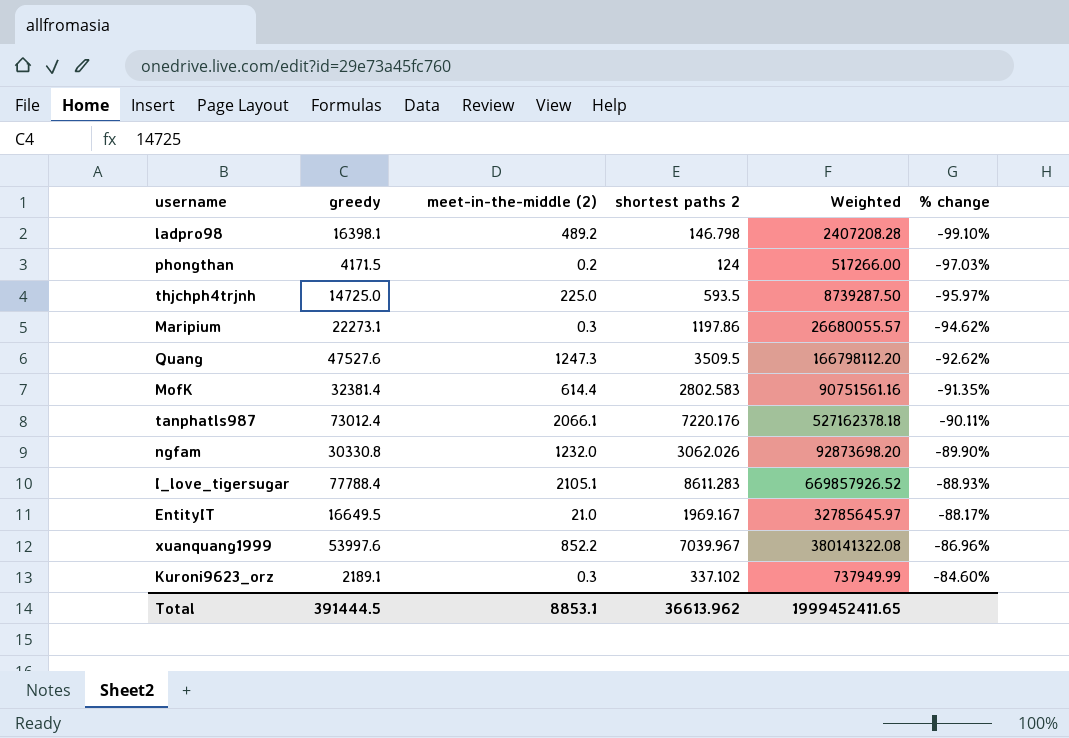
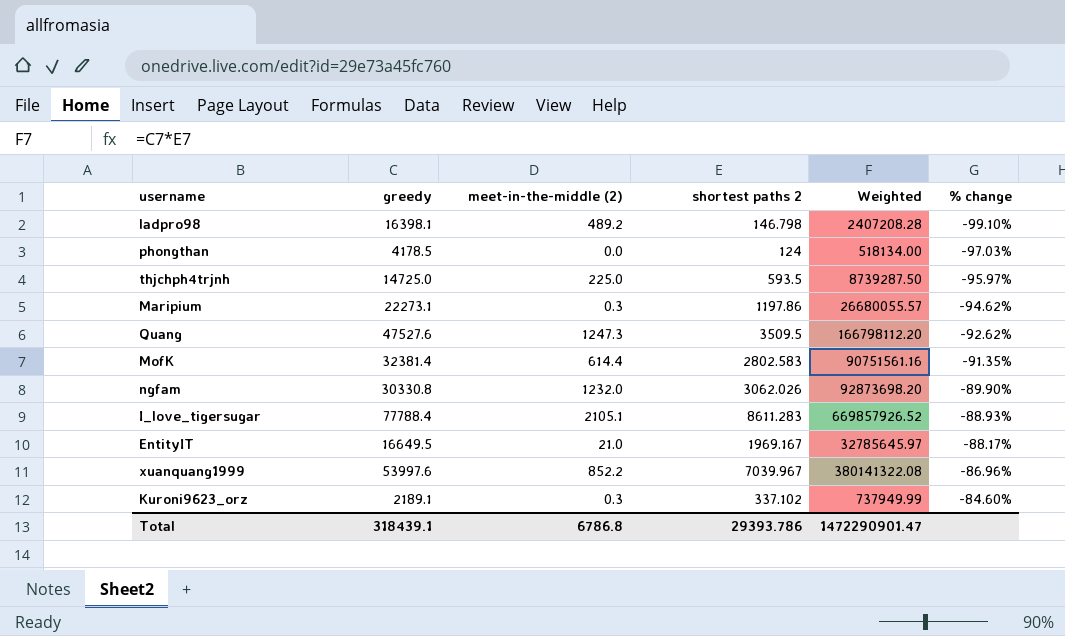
row tanphatls987: 73012.4 | 2066.1 | 7220.176 | 527162378.18 | -90.11% -> none
phongthan | greedy: 4171.5 -> 4178.5
phongthan | meet-in-the-middle (2): 0.2 -> 0.0
phongthan | Weighted: 517266.00 -> 518134.00
Total | greedy: 391444.5 -> 318439.1
Total | meet-in-the-middle (2): 8853.1 -> 6786.8
Total | shortest paths 2: 36613.962 -> 29393.786
Total | Weighted: 1999452411.65 -> 1472290901.47

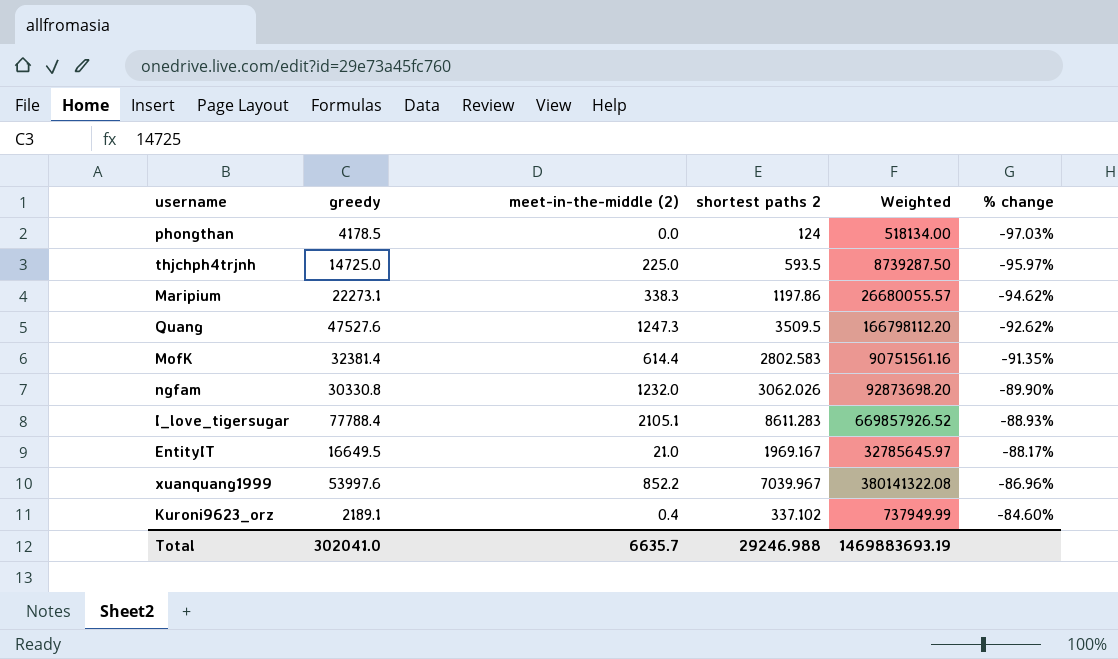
row ladpro98: 16398.1 | 489.2 | 146.798 | 2407208.28 | -99.10% -> none
Maripium | meet-in-the-middle (2): 0.3 -> 338.3
Kuroni9623_orz | meet-in-the-middle (2): 0.3 -> 0.4
Total | greedy: 318439.1 -> 302041.0
Total | meet-in-the-middle (2): 6786.8 -> 6635.7
Total | shortest paths 2: 29393.786 -> 29246.988
Total | Weighted: 1472290901.47 -> 1469883693.19

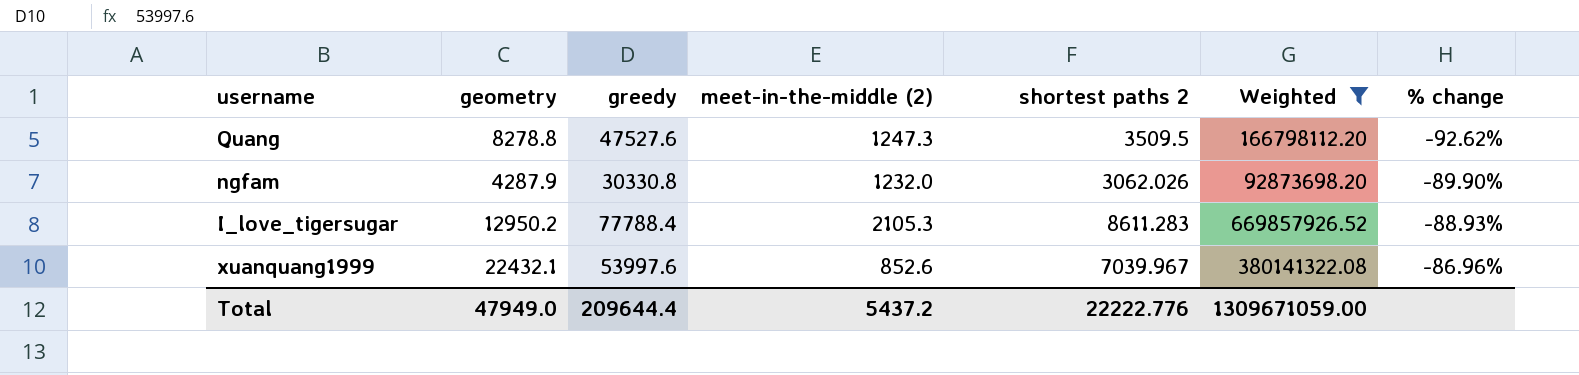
filter: none -> Weighted >= 92873698.20
column geometry | position: none -> 2
I_love_tigersugar | meet-in-the-middle (2): 2105.1 -> 2105.3
xuanquang1999 | meet-in-the-middle (2): 852.2 -> 852.6
Total | greedy: 302041.0 -> 209644.4
Total | meet-in-the-middle (2): 6635.7 -> 5437.2
Total | shortest paths 2: 29246.988 -> 22222.776
Total | Weighted: 1469883693.19 -> 1309671059.00

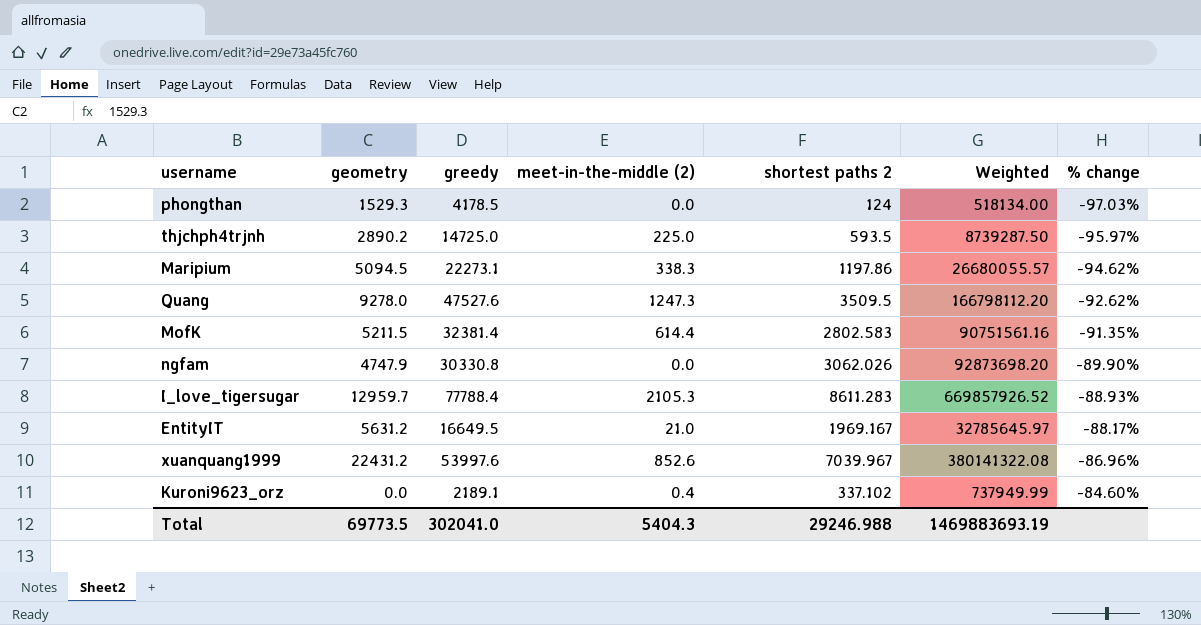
filter: Weighted >= 92873698.20 -> none
Quang | geometry: 8278.8 -> 9278.0
ngfam | geometry: 4287.9 -> 4747.9
ngfam | meet-in-the-middle (2): 1232.0 -> 0.0
I_love_tigersugar | geometry: 12950.2 -> 12959.7
xuanquang1999 | geometry: 22432.1 -> 22431.2
Total | geometry: 47949.0 -> 69773.5
Total | greedy: 209644.4 -> 302041.0
Total | meet-in-the-middle (2): 5437.2 -> 5404.3
Total | shortest paths 2: 22222.776 -> 29246.988
Total | Weighted: 1309671059.00 -> 1469883693.19

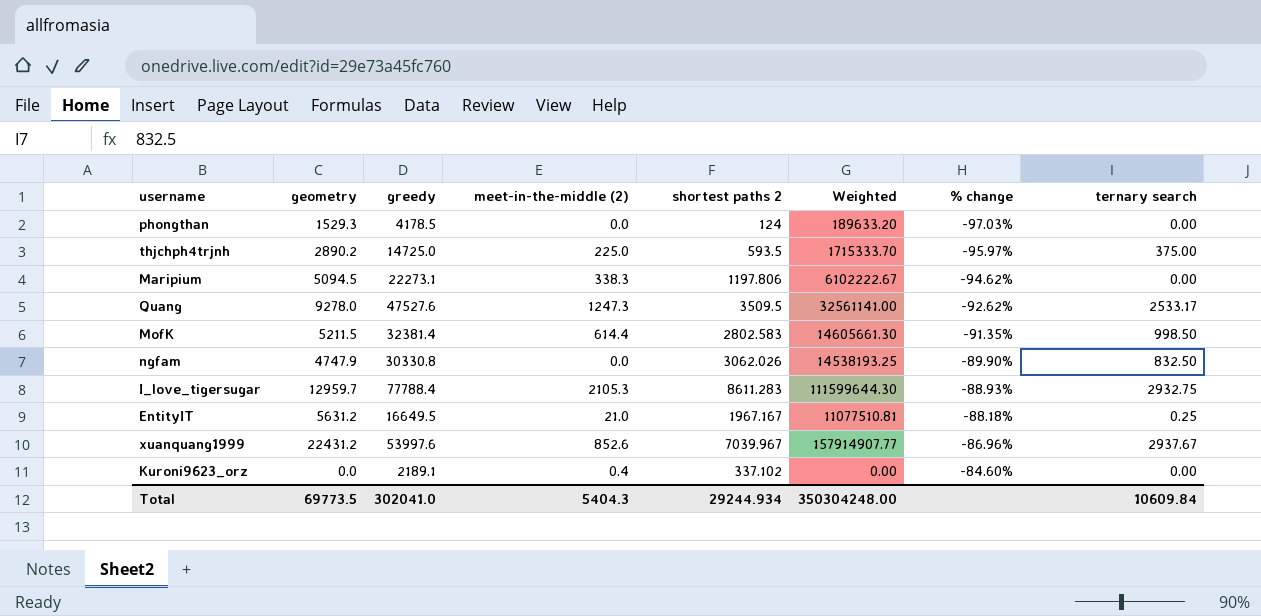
column Weighted | formula: [greedy] * [shortest paths 2] -> [geometry] * [shortest paths 2]
column ternary search | position: none -> 8
Maripium | shortest paths 2: 1197.86 -> 1197.806
EntityIT | shortest paths 2: 1969.167 -> 1967.167
EntityIT | % change: -88.17% -> -88.18%
Total | shortest paths 2: 29246.988 -> 29244.934
Total | Weighted: 1469883693.19 -> 350304248.00

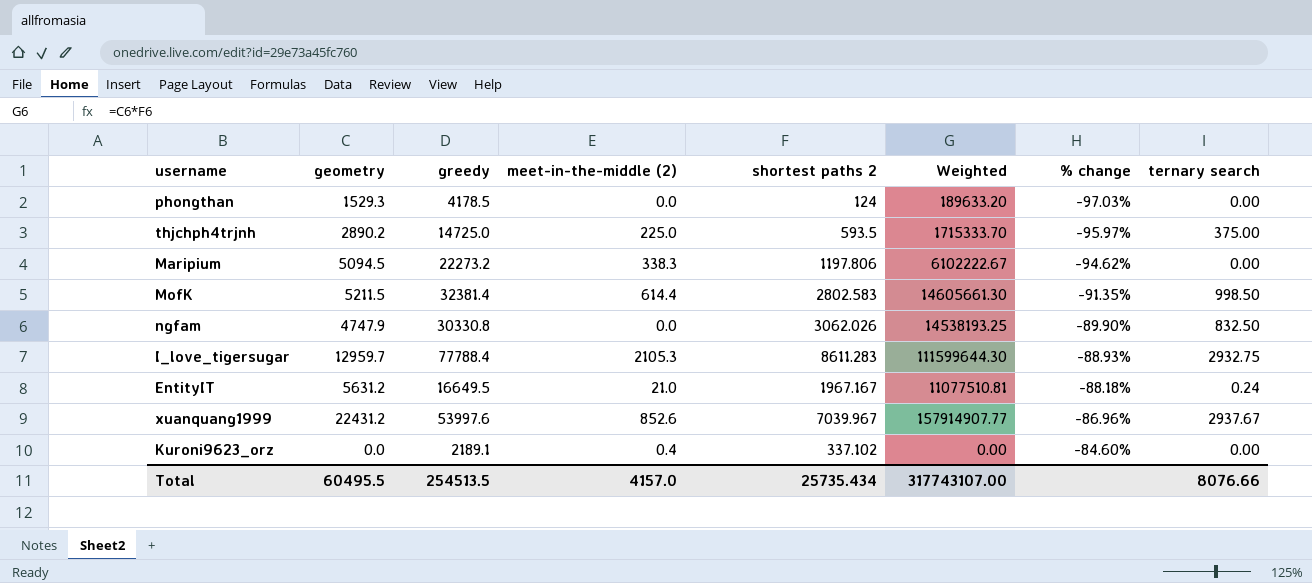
row Quang: 9278.0 | 47527.6 | 1247.3 | 3509.5 | 32561141.00 | -92.62% | 2533.17 -> none
Maripium | greedy: 22273.1 -> 22273.2
EntityIT | ternary search: 0.25 -> 0.24
Total | geometry: 69773.5 -> 60495.5
Total | greedy: 302041.0 -> 254513.5
Total | meet-in-the-middle (2): 5404.3 -> 4157.0
Total | shortest paths 2: 29244.934 -> 25735.434
Total | Weighted: 350304248.00 -> 317743107.00
Total | ternary search: 10609.84 -> 8076.66

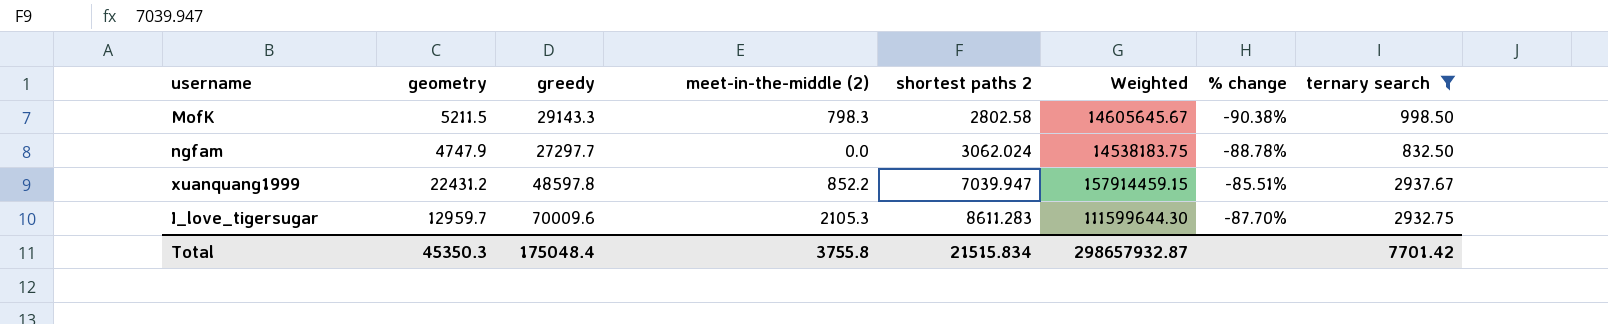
filter: none -> ternary search >= 832.50
row order: % change ascending -> shortest paths 2 ascending
MofK | greedy: 32381.4 -> 29143.3
MofK | meet-in-the-middle (2): 614.4 -> 798.3
MofK | shortest paths 2: 2802.583 -> 2802.58
MofK | Weighted: 14605661.30 -> 14605645.67
MofK | % change: -91.35% -> -90.38%
ngfam | greedy: 30330.8 -> 27297.7
ngfam | shortest paths 2: 3062.026 -> 3062.024
ngfam | Weighted: 14538193.25 -> 14538183.75
ngfam | % change: -89.90% -> -88.78%
xuanquang1999 | greedy: 53997.6 -> 48597.8
xuanquang1999 | meet-in-the-middle (2): 852.6 -> 852.2
xuanquang1999 | shortest paths 2: 7039.967 -> 7039.947
xuanquang1999 | Weighted: 157914907.77 -> 157914459.15
xuanquang1999 | % change: -86.96% -> -85.51%
I_love_tigersugar | greedy: 77788.4 -> 70009.6
I_love_tigersugar | % change: -88.93% -> -87.70%
Total | geometry: 60495.5 -> 45350.3
Total | greedy: 254513.5 -> 175048.4
Total | meet-in-the-middle (2): 4157.0 -> 3755.8
Total | shortest paths 2: 25735.434 -> 21515.834
Total | Weighted: 317743107.00 -> 298657932.87
Total | ternary search: 8076.66 -> 7701.42

